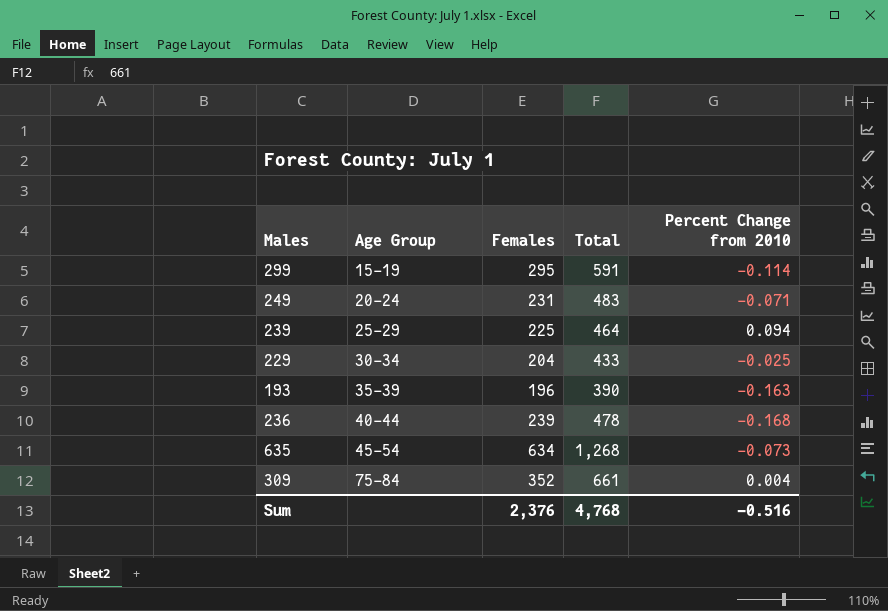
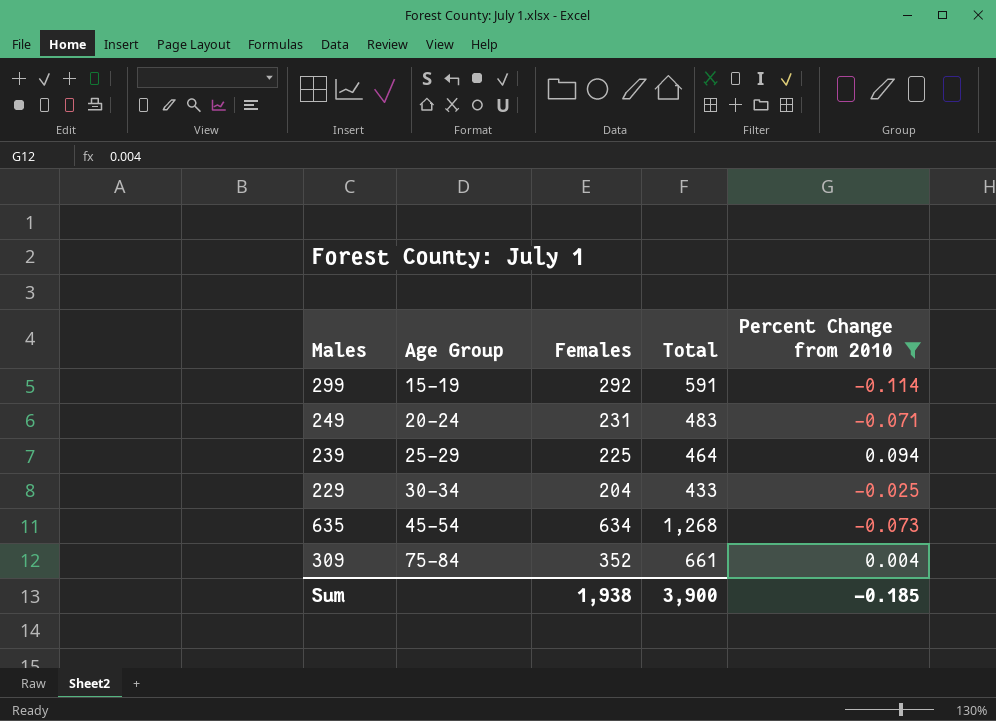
filter: none -> Percent Change from 2010 >= -0.114
299 | Females: 295 -> 292
Sum | Females: 2,376 -> 1,938
Sum | Total: 4,768 -> 3,900
Sum | Percent Change from 2010: -0.516 -> -0.185

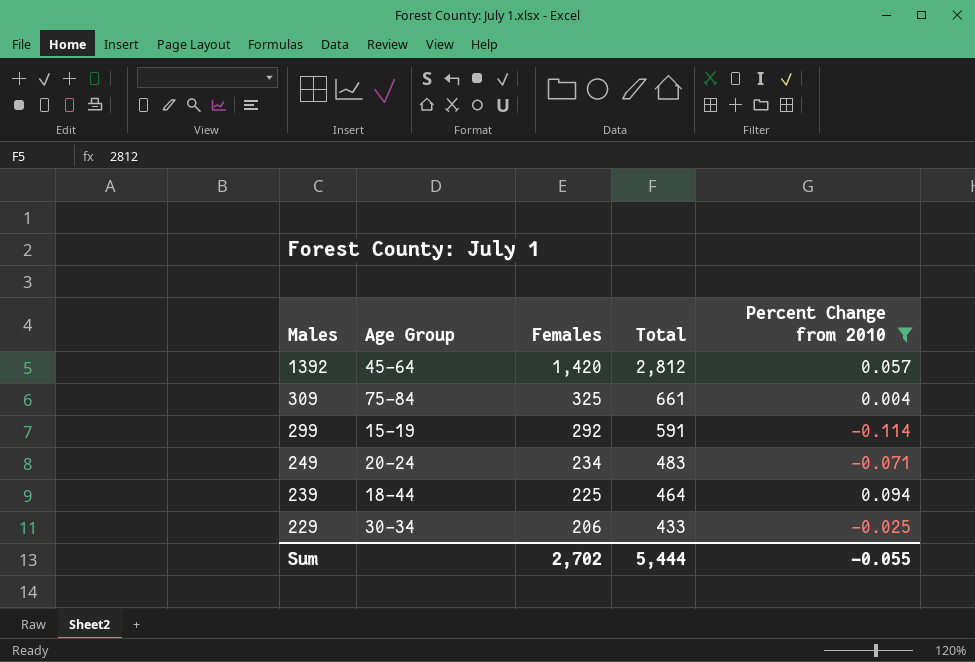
row order: Age Group ascending -> Males descending
row 635: 45-54 | 634 | 1,268 | -0.073 -> none
row 1392: none -> 45-64 | 1,420 | 2,812 | 0.057
309 | Females: 352 -> 325
249 | Females: 231 -> 234
239 | Age Group: 25-29 -> 18-44
229 | Females: 204 -> 206
Sum | Females: 1,938 -> 2,702
Sum | Total: 3,900 -> 5,444
Sum | Percent Change from 2010: -0.185 -> -0.055

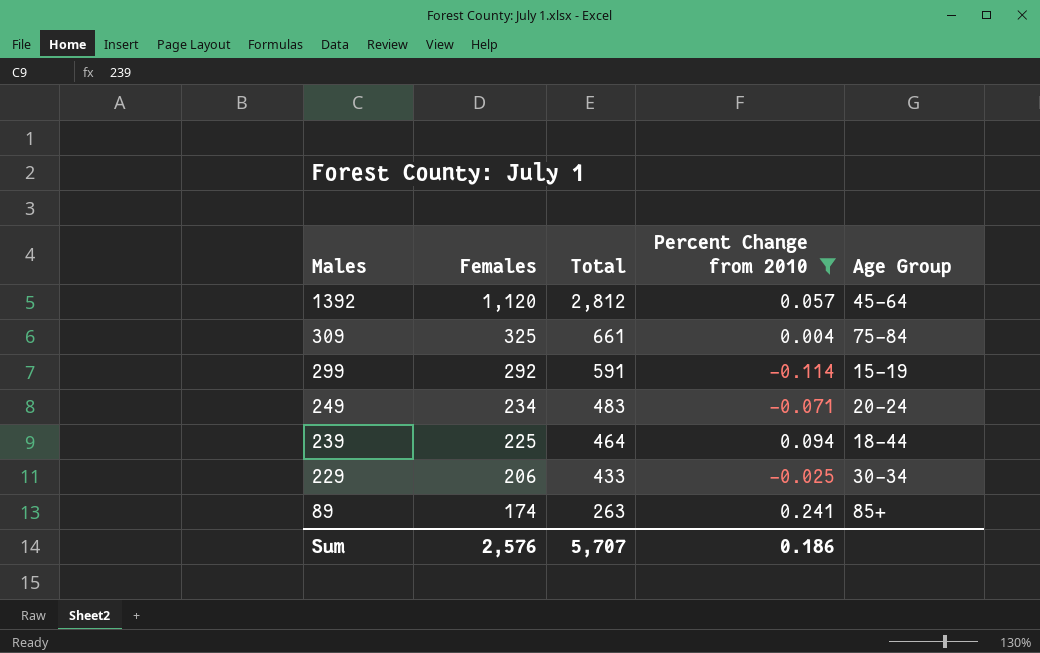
column Age Group | position: 2 -> 5
1392 | Females: 1,420 -> 1,120
row 89: none -> 174 | 263 | 0.241 | 85+
Sum | Females: 2,702 -> 2,576
Sum | Total: 5,444 -> 5,707
Sum | Percent Change from 2010: -0.055 -> 0.186

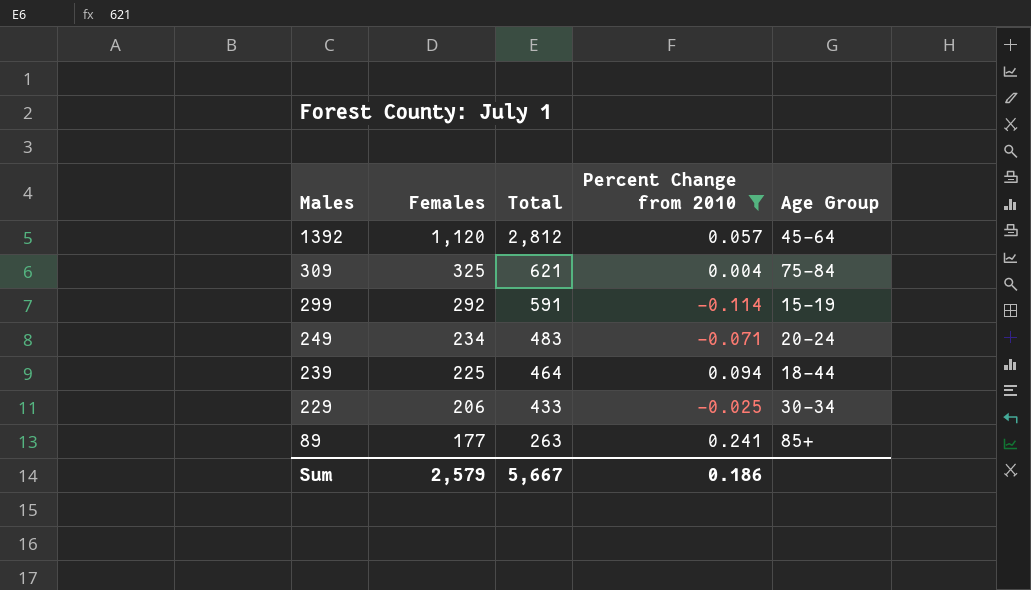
309 | Total: 661 -> 621
89 | Females: 174 -> 177
Sum | Females: 2,576 -> 2,579
Sum | Total: 5,707 -> 5,667

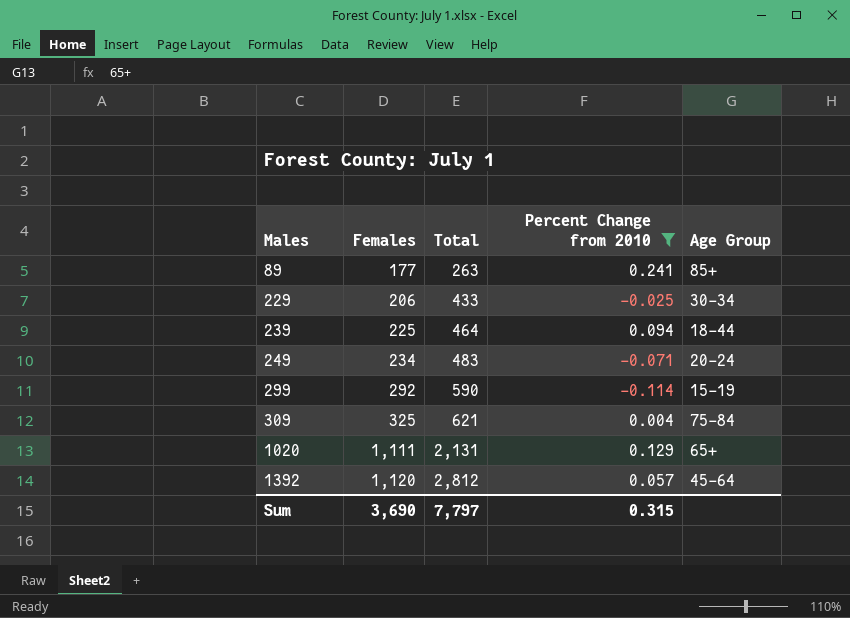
row order: Males descending -> Males ascending
299 | Total: 591 -> 590
row 1020: none -> 1,111 | 2,131 | 0.129 | 65+
Sum | Females: 2,579 -> 3,690
Sum | Total: 5,667 -> 7,797
Sum | Percent Change from 2010: 0.186 -> 0.315

